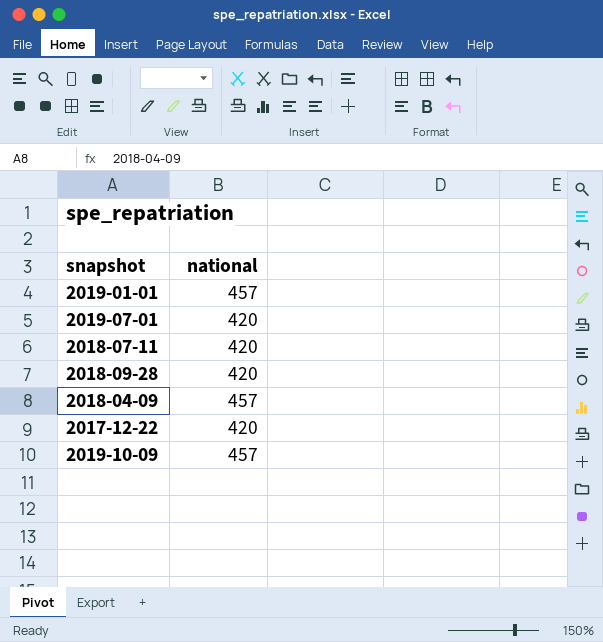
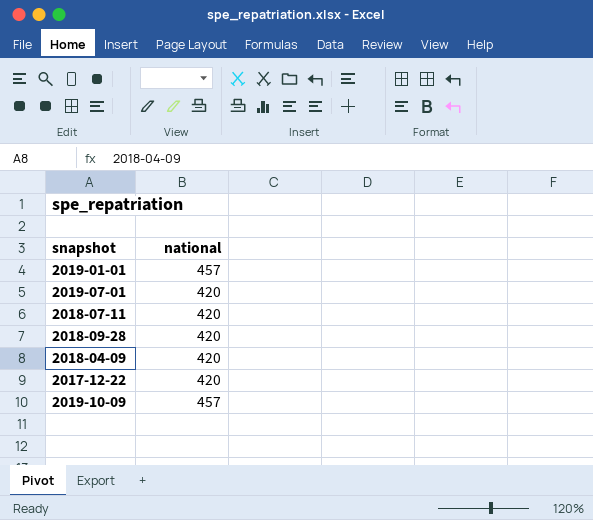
2018-04-09 | national: 457 -> 420

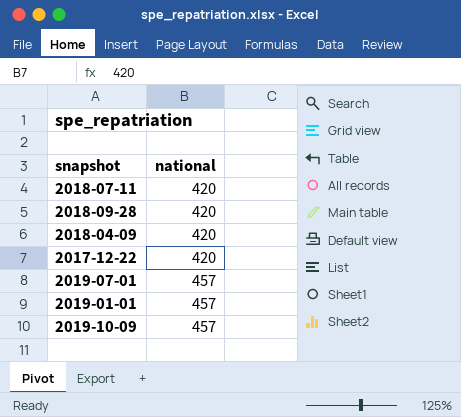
row order: none -> national ascending
2019-07-01 | national: 420 -> 457

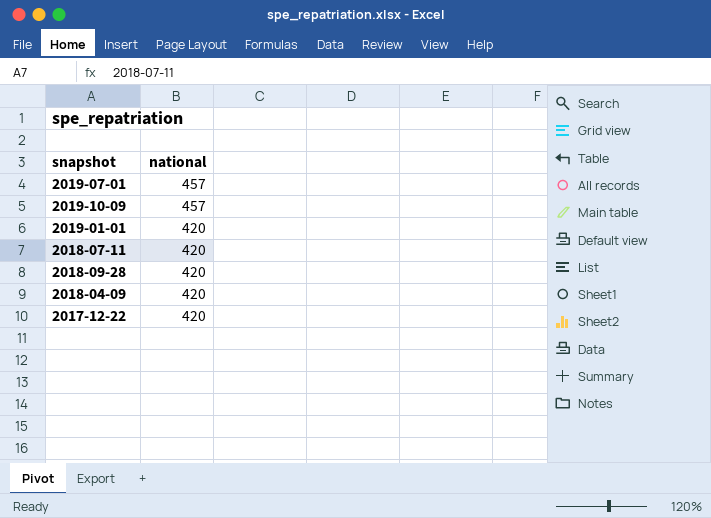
row order: national ascending -> national descending
2019-01-01 | national: 457 -> 420

